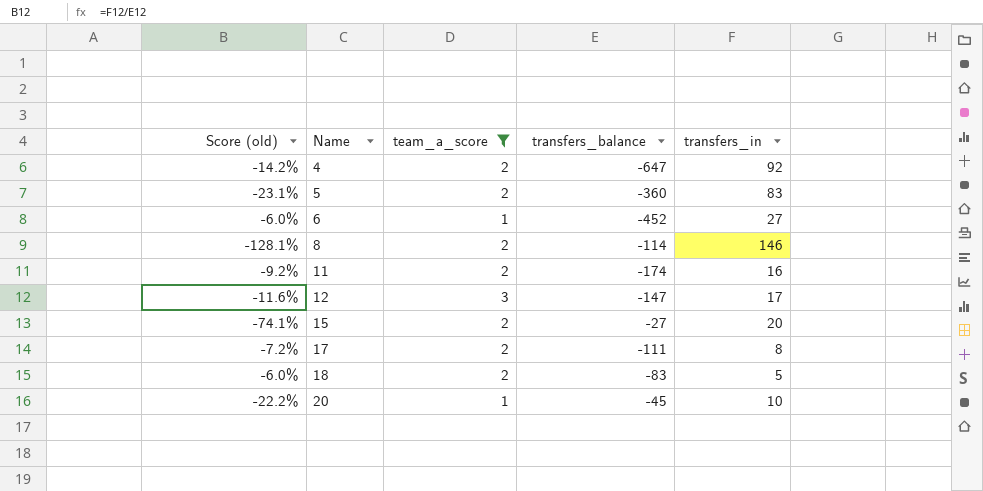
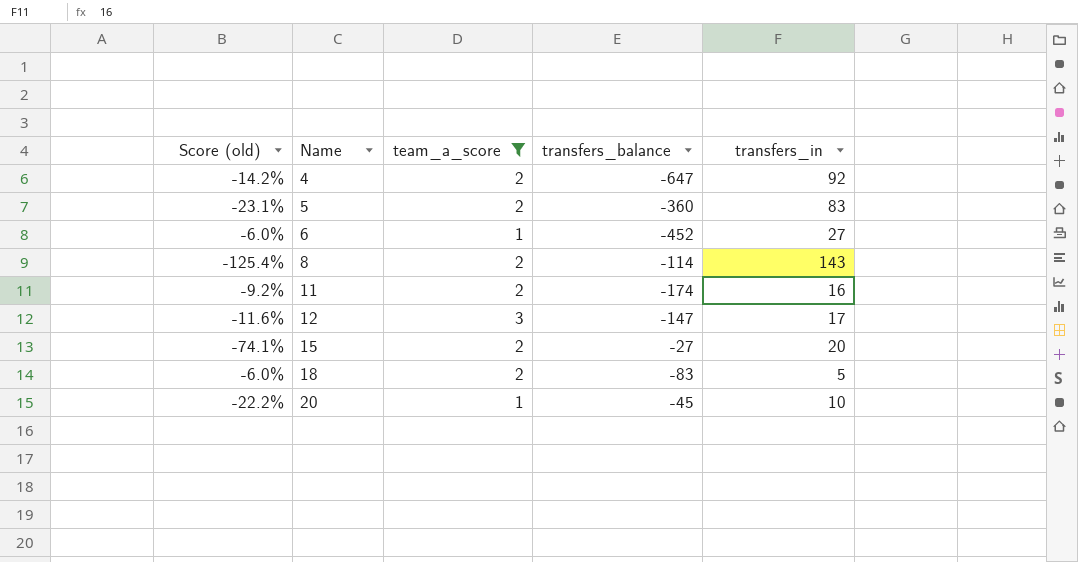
row 17: -7.2% | 2 | -111 | 8 -> none
8 | Score (old): -128.1% -> -125.4%
8 | transfers_in: 146 -> 143

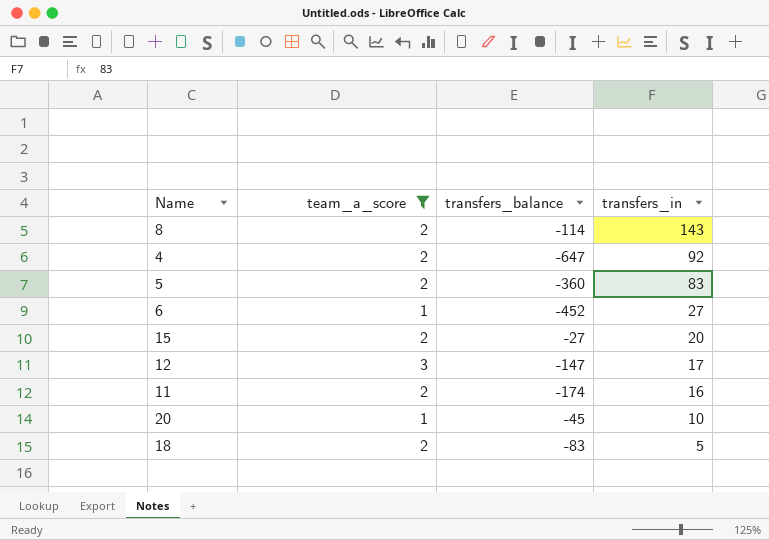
row order: Name ascending -> transfers_in descending
column Score (old) | formula: [transfers_in] / [transfers_balance] -> none

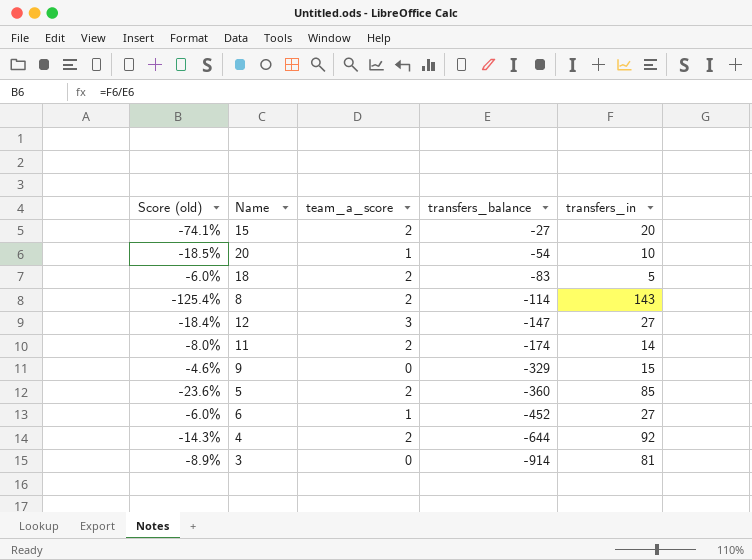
filter: team_a_score != 0 -> none
row order: transfers_in descending -> transfers_balance descending
column Score (old) | formula: none -> [transfers_in] / [transfers_balance]
20 | transfers_balance: -45 -> -54
12 | transfers_in: 17 -> 27
11 | transfers_in: 16 -> 14
5 | transfers_in: 83 -> 85
4 | transfers_balance: -647 -> -644

